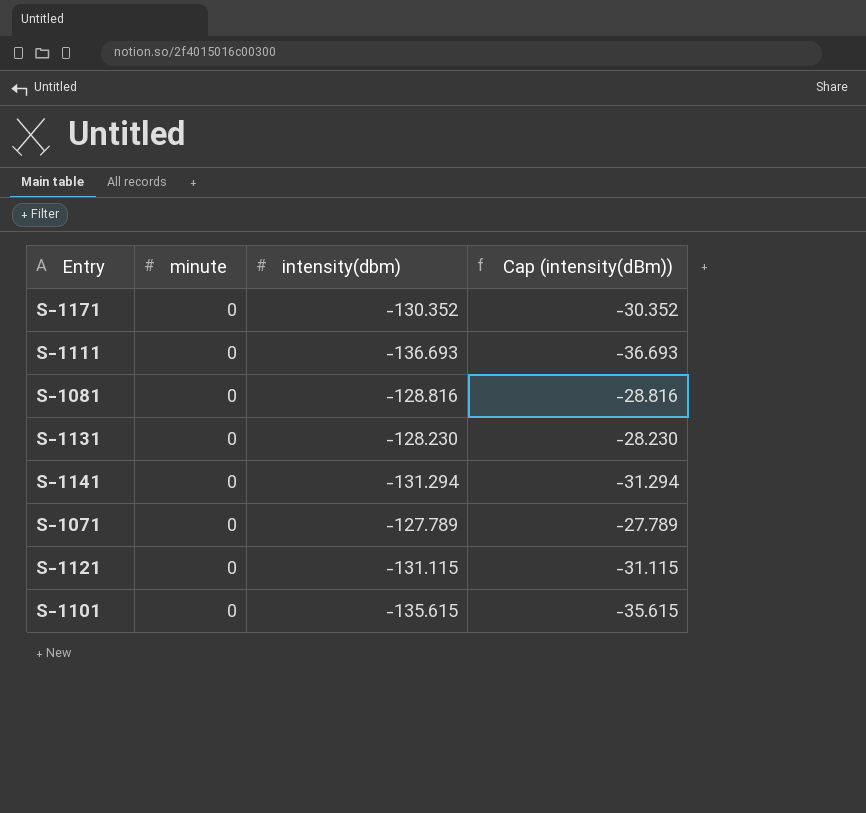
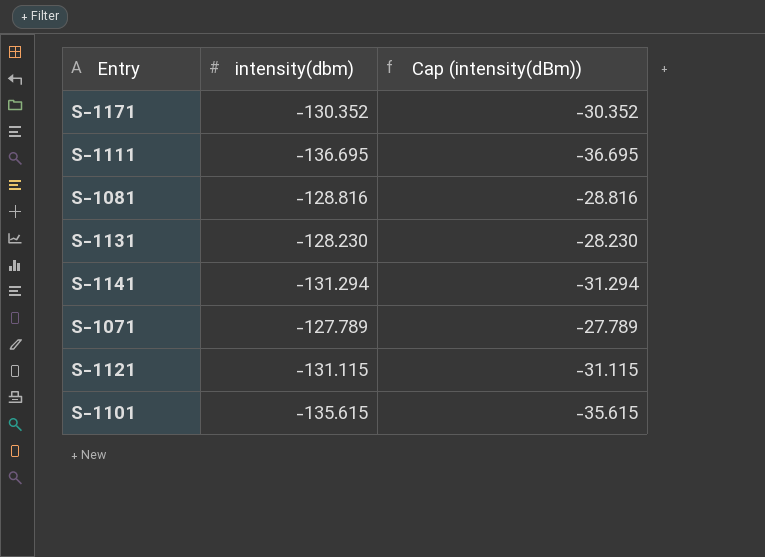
column minute | position: 2 -> none
S-1111 | intensity(dbm): -136.693 -> -136.695
S-1111 | Cap (intensity(dBm)): -36.693 -> -36.695

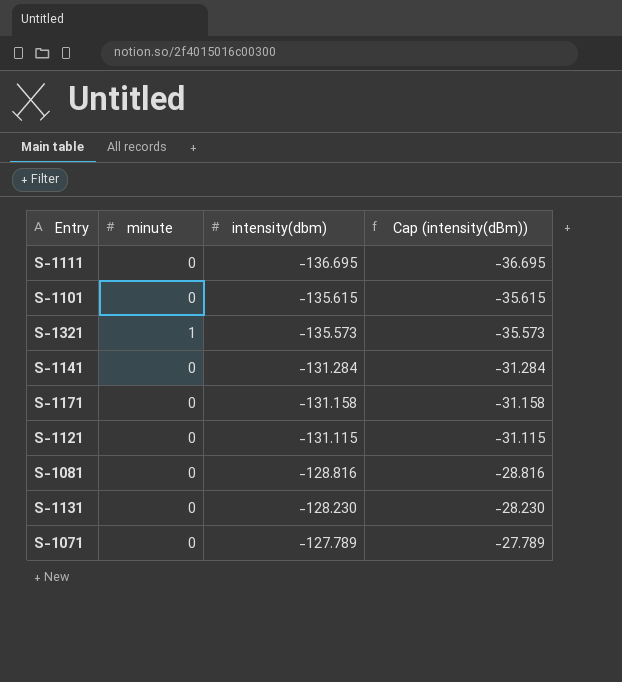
row order: none -> intensity(dbm) ascending
column minute | position: none -> 2
row S-1321: none -> 1 | -135.573 | -35.573
S-1141 | intensity(dbm): -131.294 -> -131.284
S-1141 | Cap (intensity(dBm)): -31.294 -> -31.284
S-1171 | intensity(dbm): -130.352 -> -131.158
S-1171 | Cap (intensity(dBm)): -30.352 -> -31.158

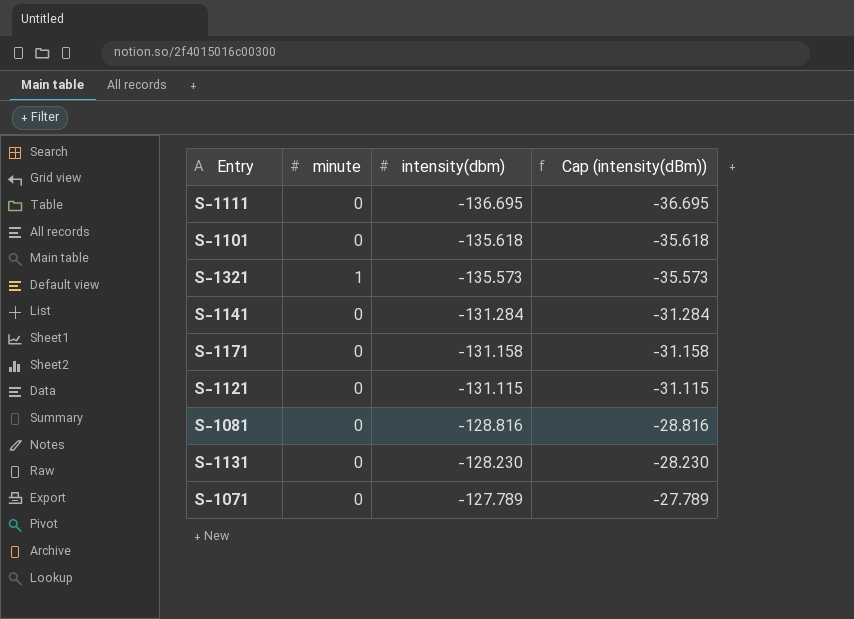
S-1101 | intensity(dbm): -135.615 -> -135.618
S-1101 | Cap (intensity(dBm)): -35.615 -> -35.618

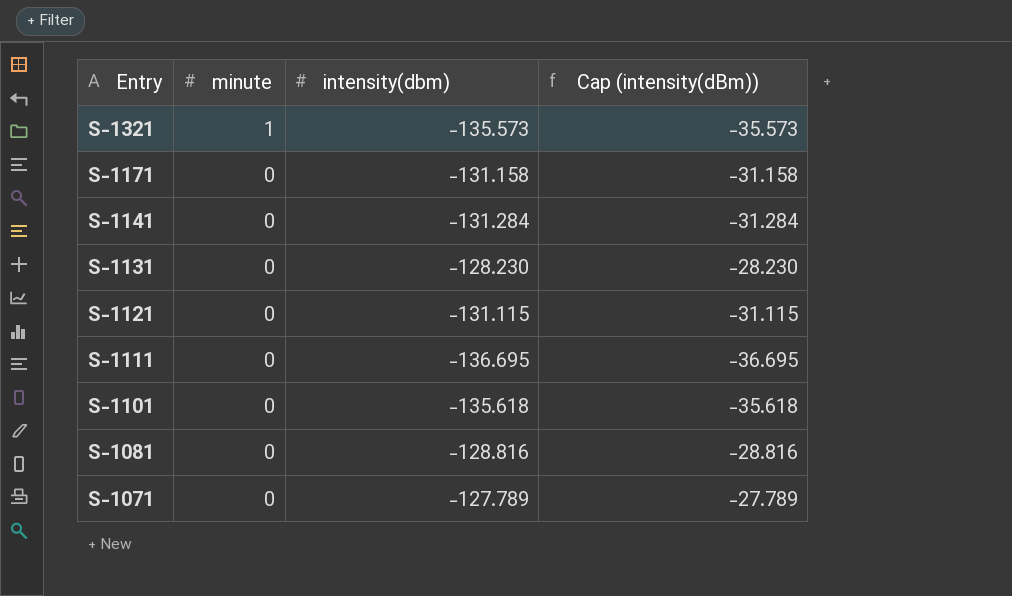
row order: intensity(dbm) ascending -> Entry descending

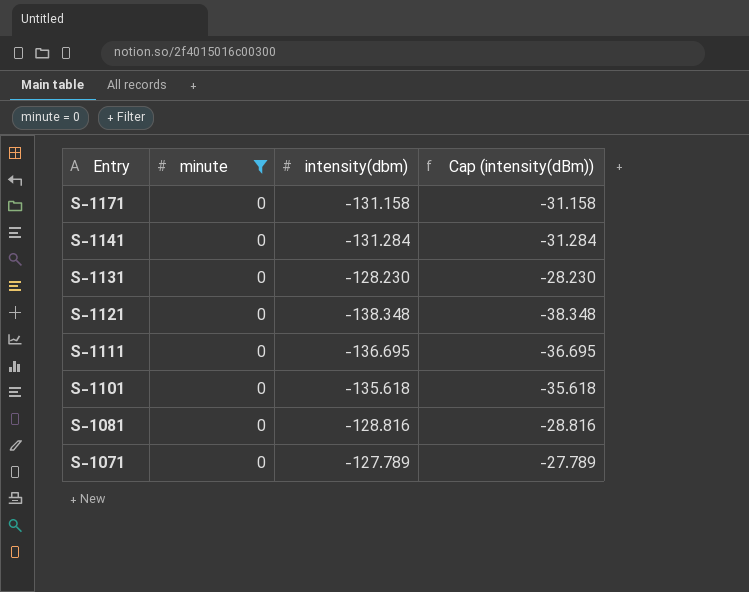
filter: none -> minute = 0
S-1121 | intensity(dbm): -131.115 -> -138.348
S-1121 | Cap (intensity(dBm)): -31.115 -> -38.348

